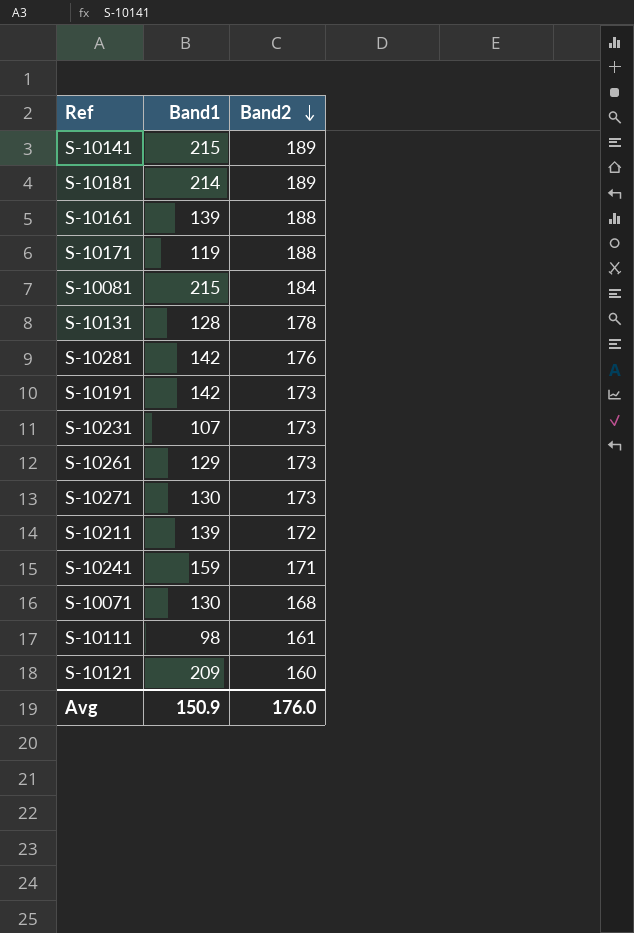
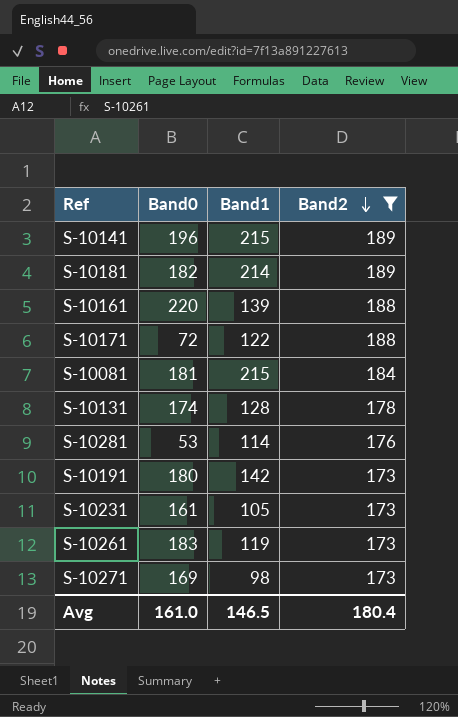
filter: none -> Band2 >= 173
column Band0 | position: none -> 2
S-10171 | Band1: 119 -> 122
S-10281 | Band1: 142 -> 114
S-10231 | Band1: 107 -> 105
S-10261 | Band1: 129 -> 119
S-10271 | Band1: 130 -> 98
Avg | Band1: 150.9 -> 146.5
Avg | Band2: 176.0 -> 180.4

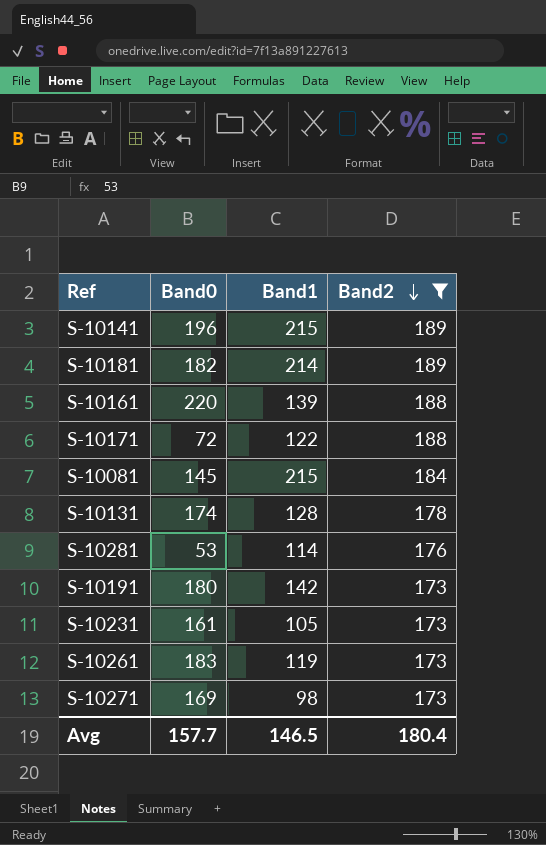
S-10081 | Band0: 181 -> 145
Avg | Band0: 161.0 -> 157.7

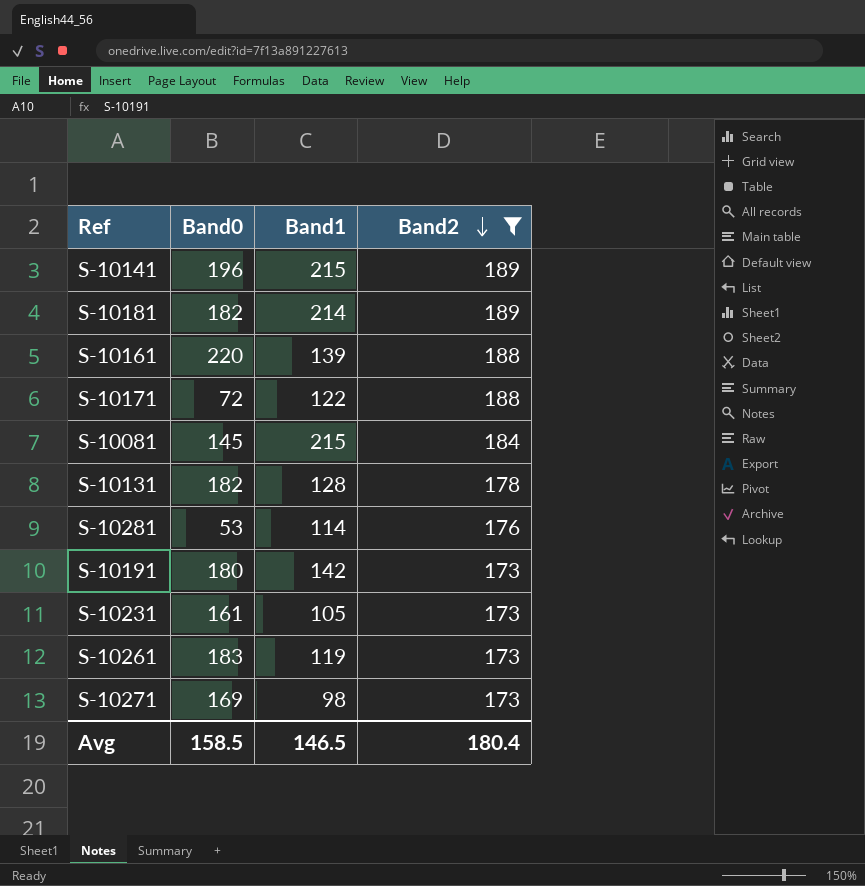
S-10131 | Band0: 174 -> 182
Avg | Band0: 157.7 -> 158.5

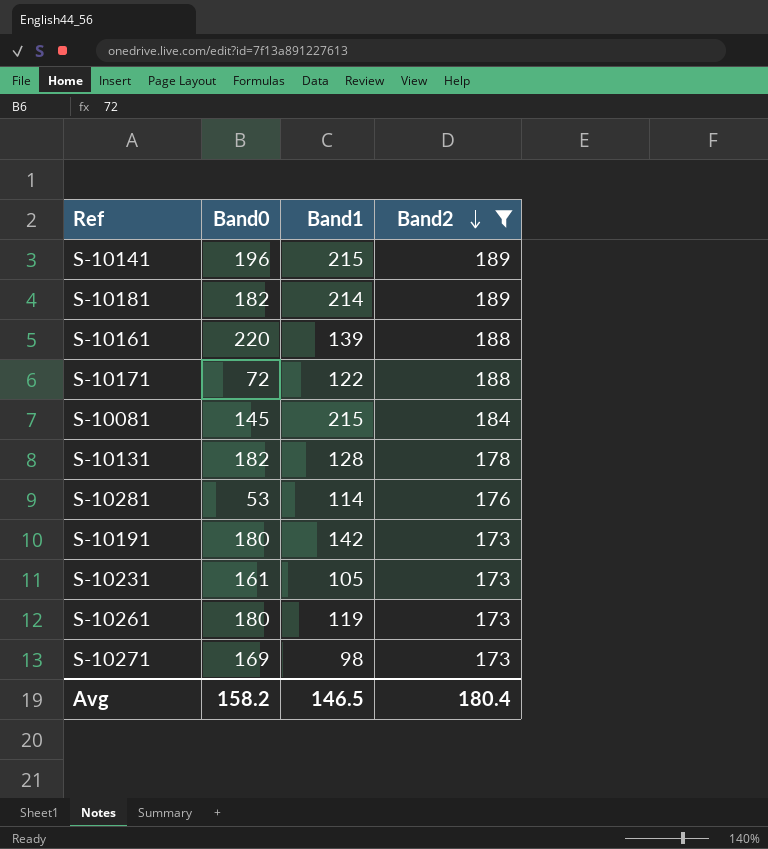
S-10261 | Band0: 183 -> 180
Avg | Band0: 158.5 -> 158.2

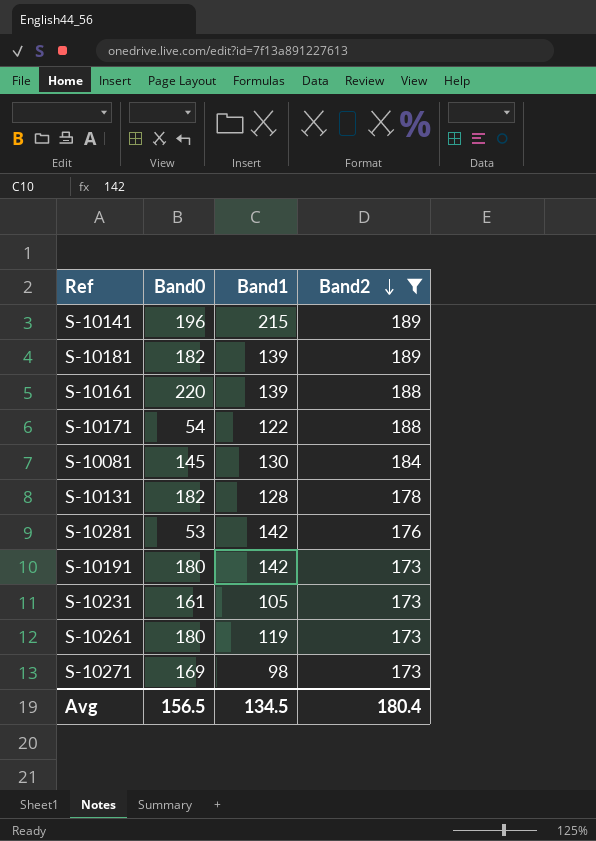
S-10181 | Band1: 214 -> 139
S-10171 | Band0: 72 -> 54
S-10081 | Band1: 215 -> 130
S-10281 | Band1: 114 -> 142
Avg | Band0: 158.2 -> 156.5
Avg | Band1: 146.5 -> 134.5

